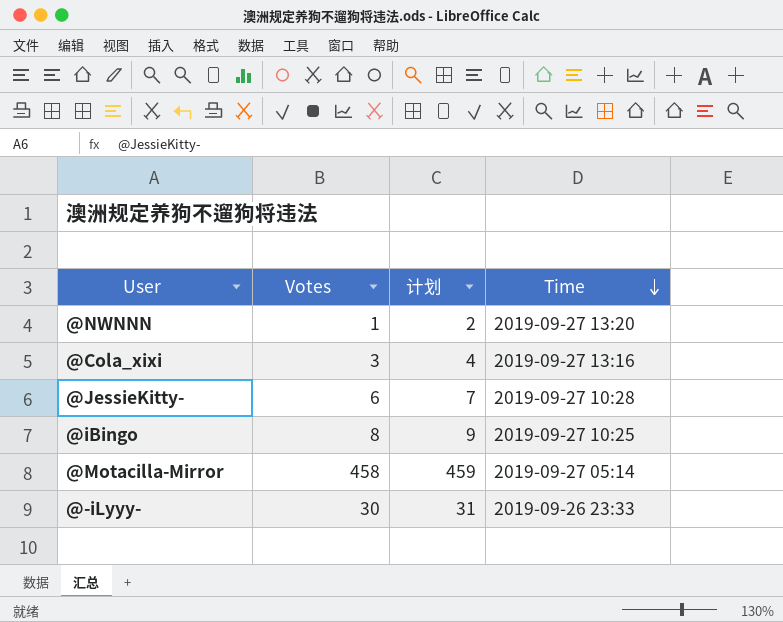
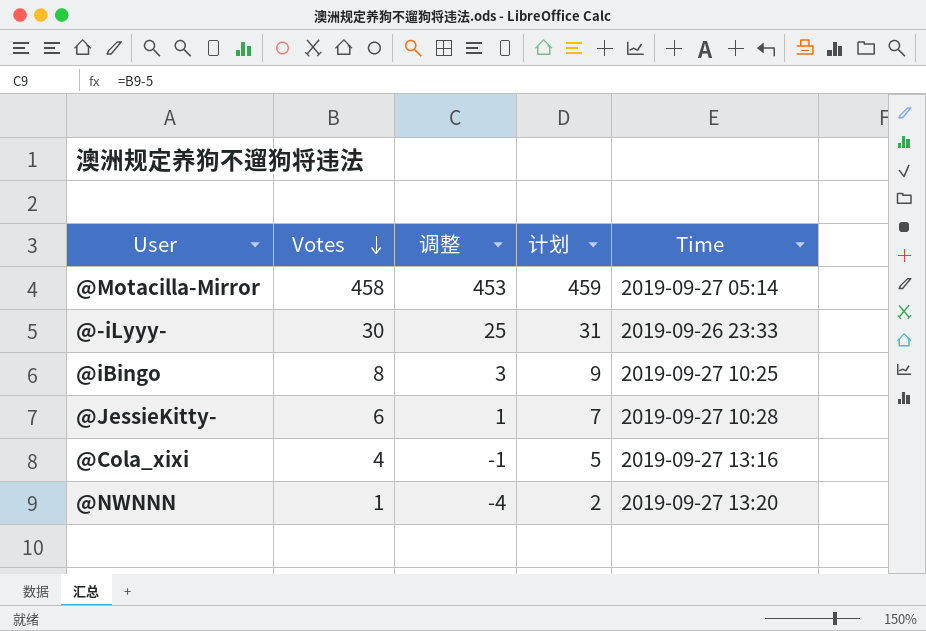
row order: Time descending -> Votes descending
column 调整 | formula: none -> [Votes] - 5
@Cola_xixi | Votes: 3 -> 4
@Cola_xixi | 计划: 4 -> 5

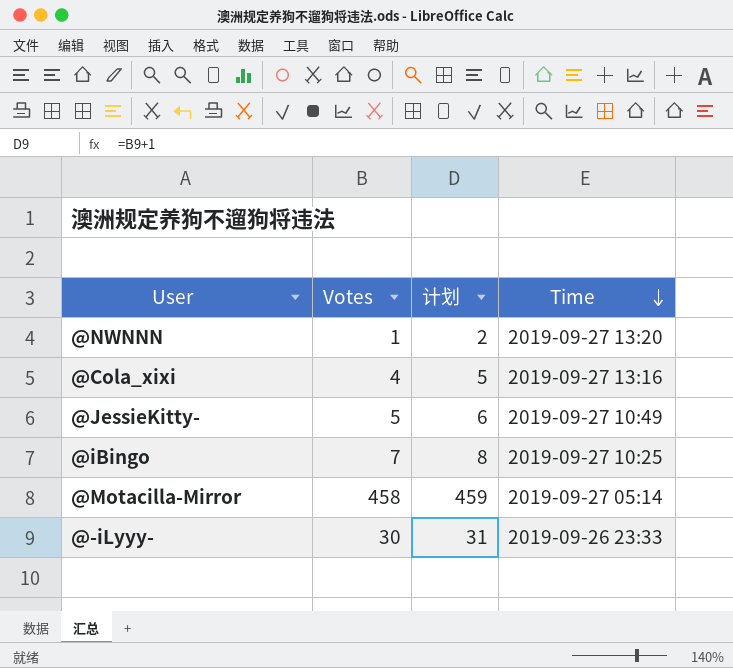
row order: Votes descending -> Time descending
column 调整 | formula: [Votes] - 5 -> none
@JessieKitty- | Votes: 6 -> 5
@JessieKitty- | 计划: 7 -> 6
@JessieKitty- | Time: 2019-09-27 10:28 -> 2019-09-27 10:49
@iBingo | Votes: 8 -> 7
@iBingo | 计划: 9 -> 8

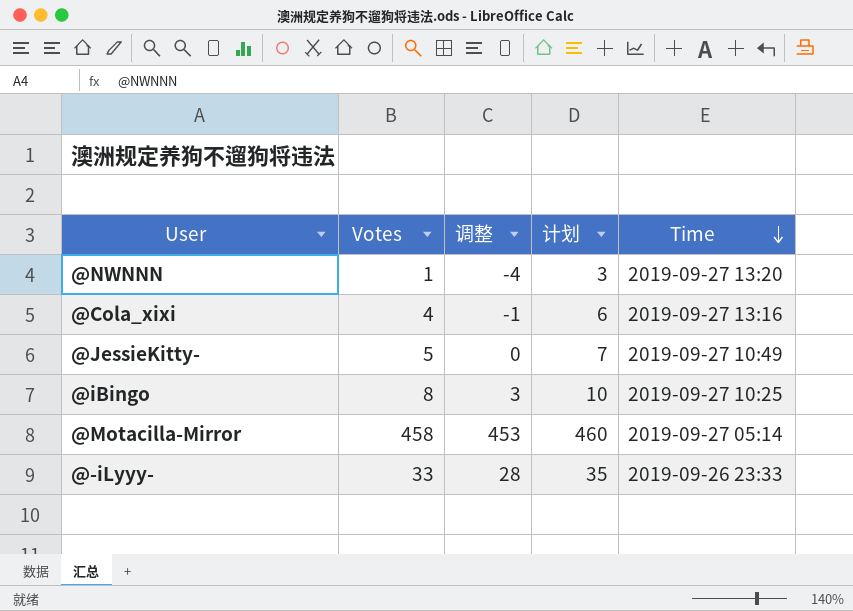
column 调整 | formula: none -> [Votes] - 5
column 计划 | formula: [Votes] + 1 -> [Votes] + 2
@iBingo | Votes: 7 -> 8
@-iLyyy- | Votes: 30 -> 33

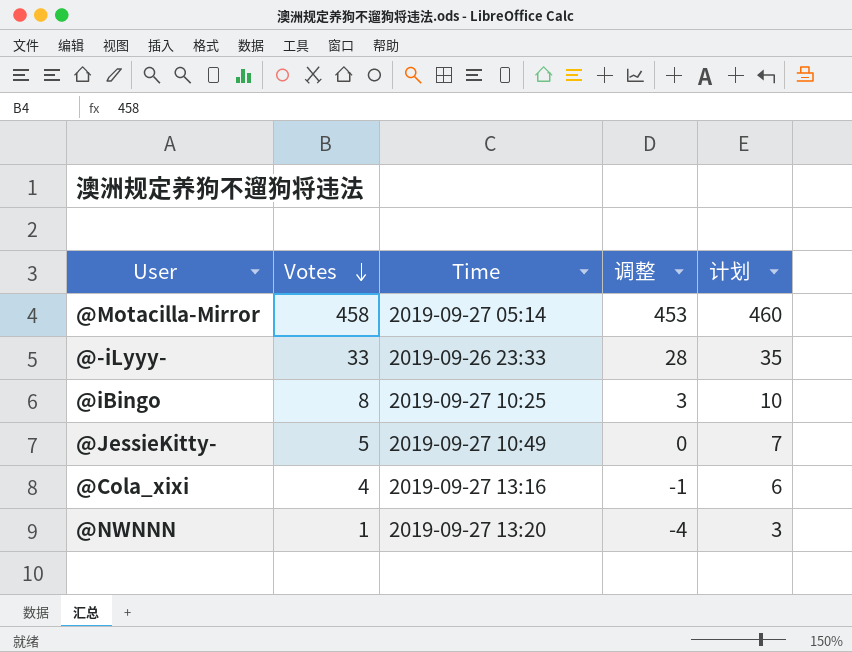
row order: Time descending -> Votes descending
column Time | position: 5 -> 3

